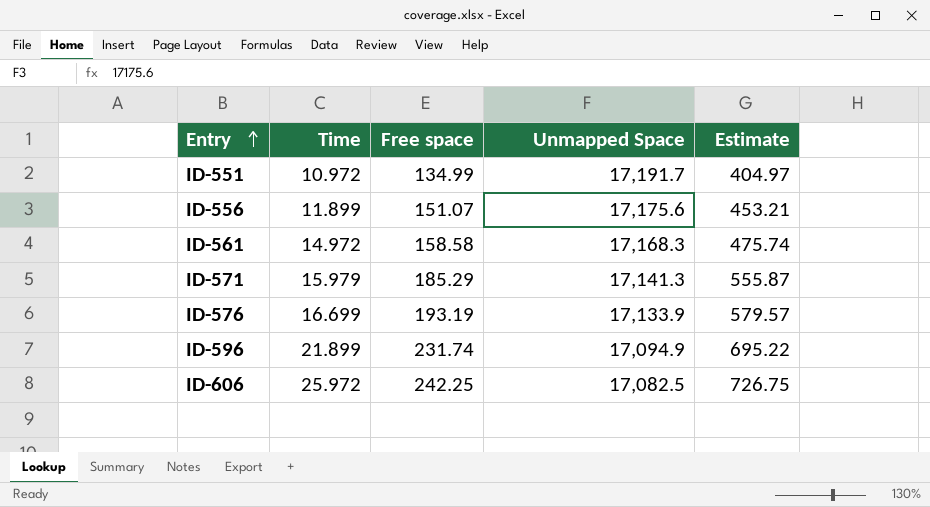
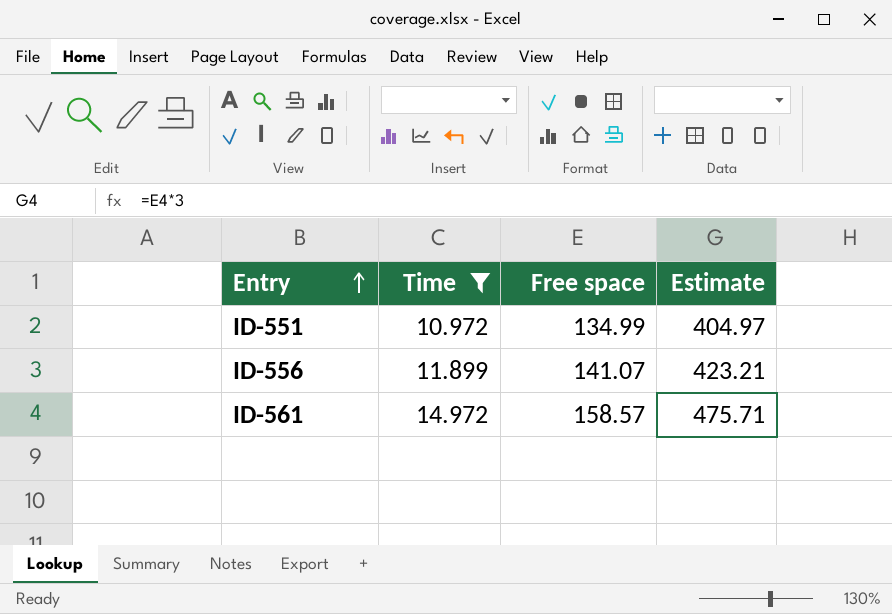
filter: none -> Time <= 14.972
column Unmapped Space | position: 4 -> none
ID-556 | Free space: 151.07 -> 141.07
ID-556 | Estimate: 453.21 -> 423.21
ID-561 | Free space: 158.58 -> 158.57
ID-561 | Estimate: 475.74 -> 475.71

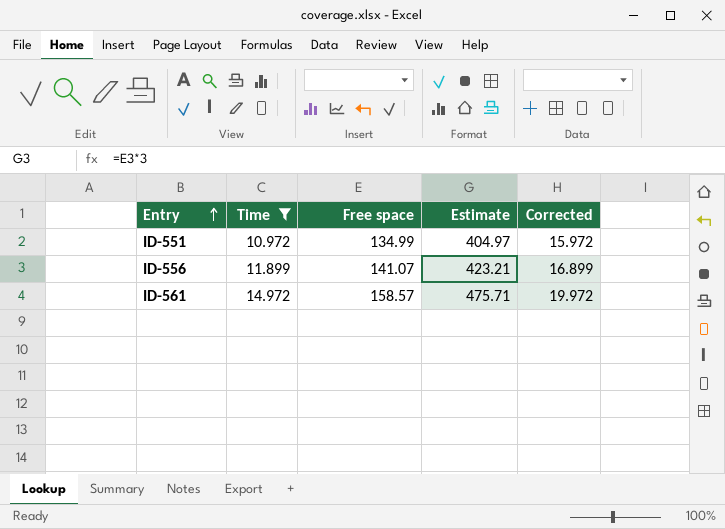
column Corrected | formula: none -> [Time] + 5

